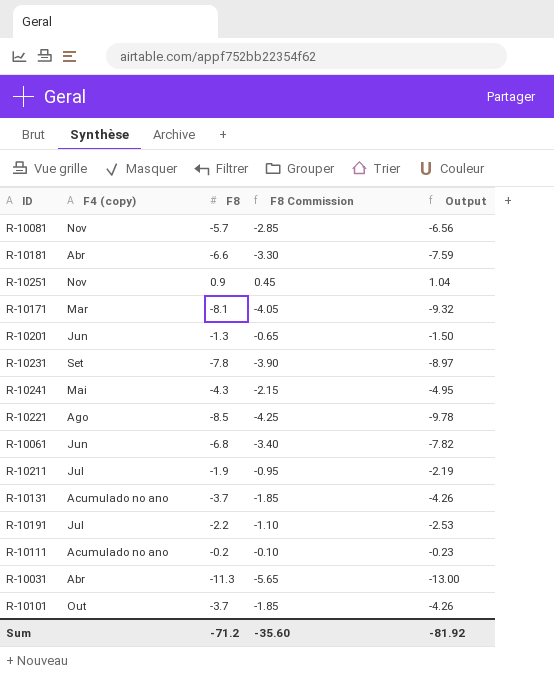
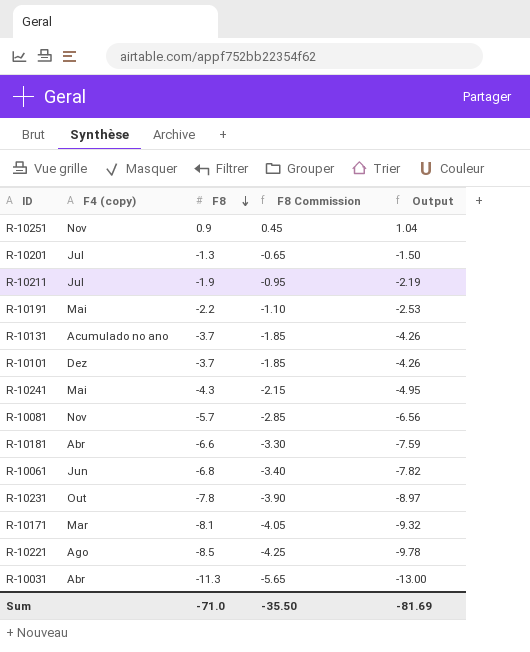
row order: none -> F8 descending
row R-10111: Acumulado no ano | -0.2 | -0.10 | -0.23 -> none
R-10201 | F4 (copy): Jun -> Jul
R-10191 | F4 (copy): Jul -> Mai
R-10101 | F4 (copy): Out -> Dez
R-10231 | F4 (copy): Set -> Out
Sum | F8: -71.2 -> -71.0
Sum | F8 Commission: -35.60 -> -35.50
Sum | Output: -81.92 -> -81.69

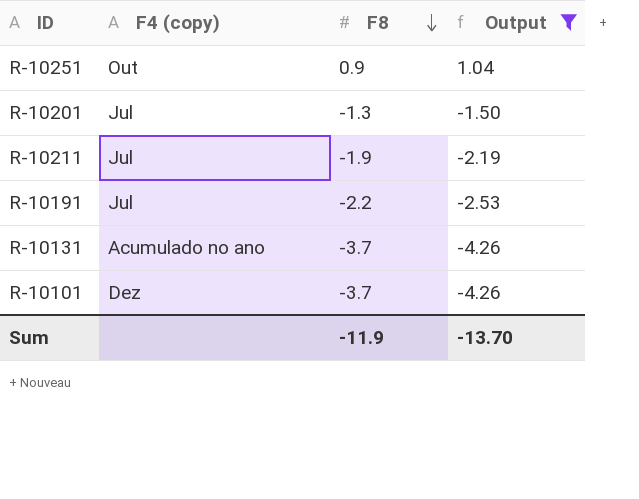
filter: none -> Output >= -4.26
column F8 Commission | formula: [F8] * 0.5 -> none
R-10251 | F4 (copy): Nov -> Out
R-10191 | F4 (copy): Mai -> Jul
Sum | F8: -71.0 -> -11.9
Sum | Output: -81.69 -> -13.70

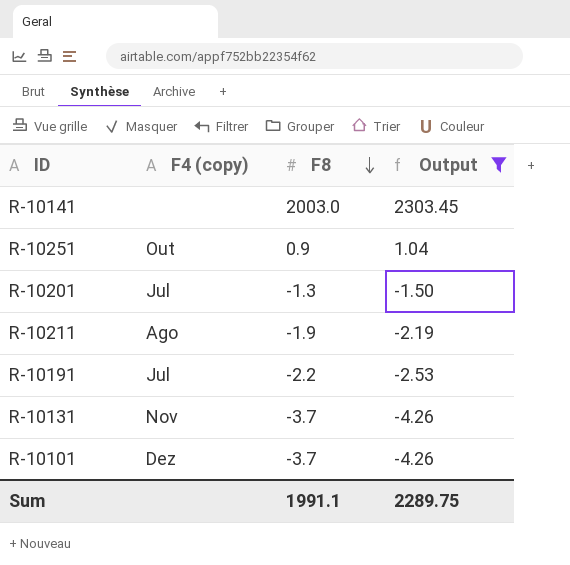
row R-10141: none -> none | 2003.0 | 2303.45
R-10211 | F4 (copy): Jul -> Ago
R-10131 | F4 (copy): Acumulado no ano -> Nov
Sum | F8: -11.9 -> 1991.1
Sum | Output: -13.70 -> 2289.75

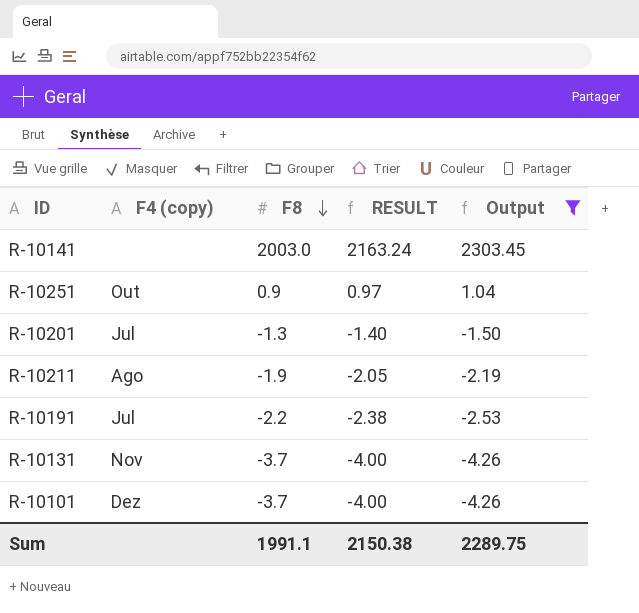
column RESULT | formula: none -> [F8] * 1.08

